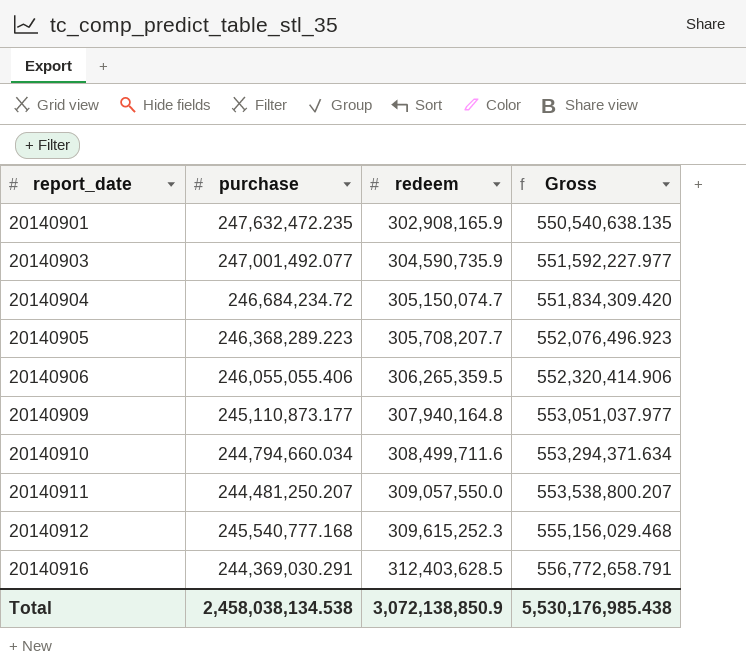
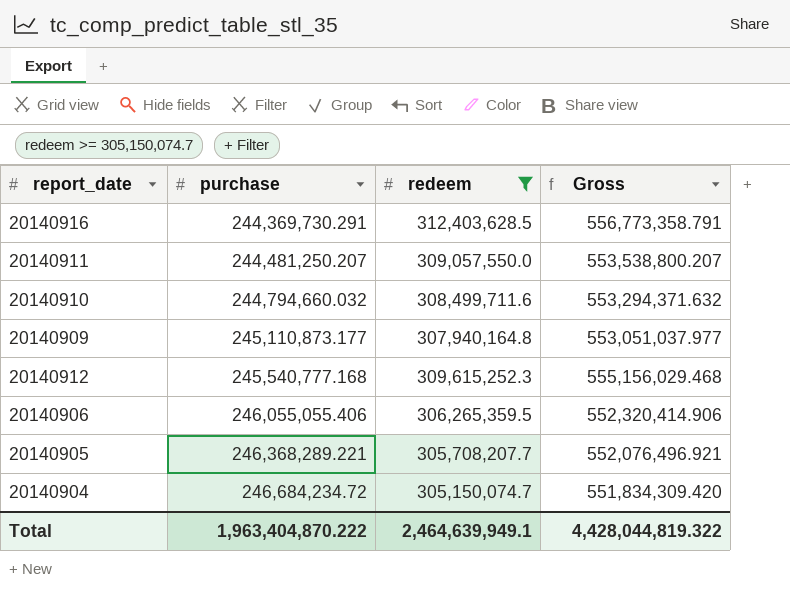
filter: none -> redeem >= 305,150,074.7
row order: report_date ascending -> purchase ascending
20140916 | purchase: 244,369,030.291 -> 244,369,730.291
20140916 | Gross: 556,772,658.791 -> 556,773,358.791
20140910 | purchase: 244,794,660.034 -> 244,794,660.032
20140910 | Gross: 553,294,371.634 -> 553,294,371.632
20140905 | purchase: 246,368,289.223 -> 246,368,289.221
20140905 | Gross: 552,076,496.923 -> 552,076,496.921
Total | purchase: 2,458,038,134.538 -> 1,963,404,870.222
Total | redeem: 3,072,138,850.9 -> 2,464,639,949.1
Total | Gross: 5,530,176,985.438 -> 4,428,044,819.322

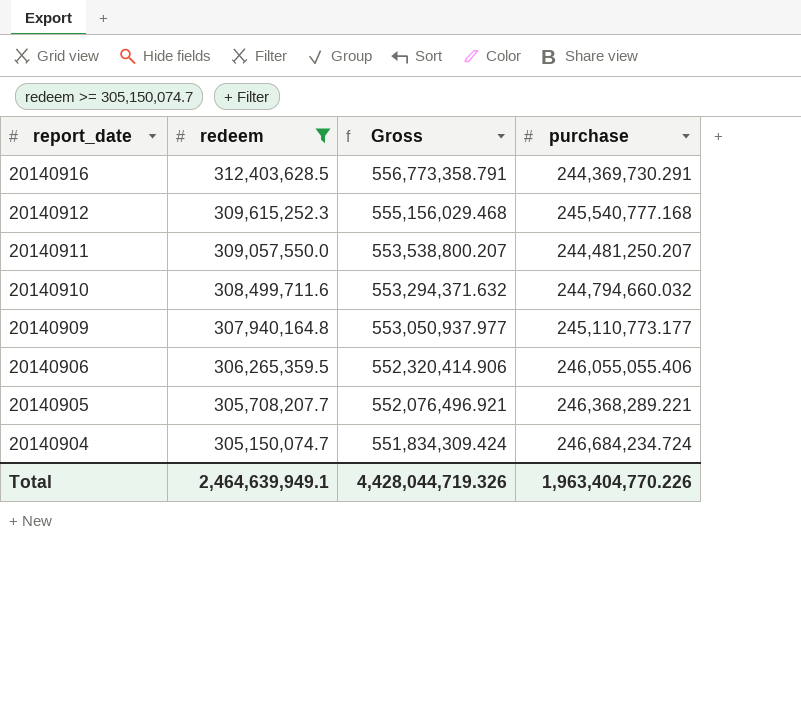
row order: purchase ascending -> report_date descending
column purchase | position: 2 -> 4
20140909 | Gross: 553,051,037.977 -> 553,050,937.977
20140909 | purchase: 245,110,873.177 -> 245,110,773.177
20140904 | Gross: 551,834,309.420 -> 551,834,309.424
20140904 | purchase: 246,684,234.72 -> 246,684,234.724
Total | Gross: 4,428,044,819.322 -> 4,428,044,719.326
Total | purchase: 1,963,404,870.222 -> 1,963,404,770.226

